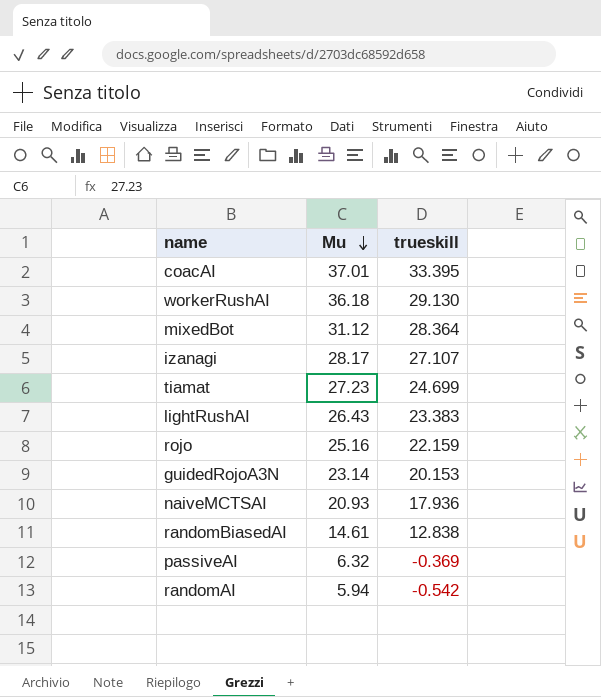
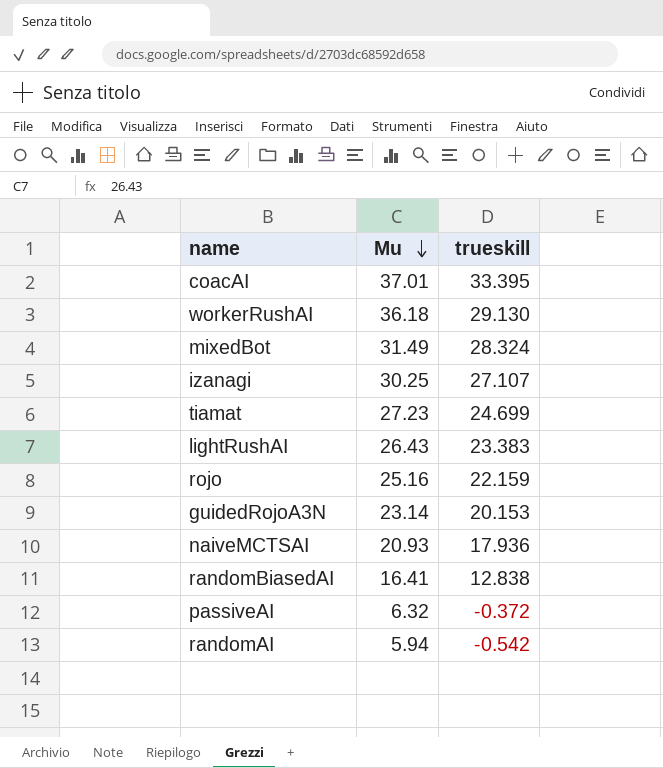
mixedBot | Mu: 31.12 -> 31.49
mixedBot | trueskill: 28.364 -> 28.324
izanagi | Mu: 28.17 -> 30.25
randomBiasedAI | Mu: 14.61 -> 16.41
passiveAI | trueskill: -0.369 -> -0.372

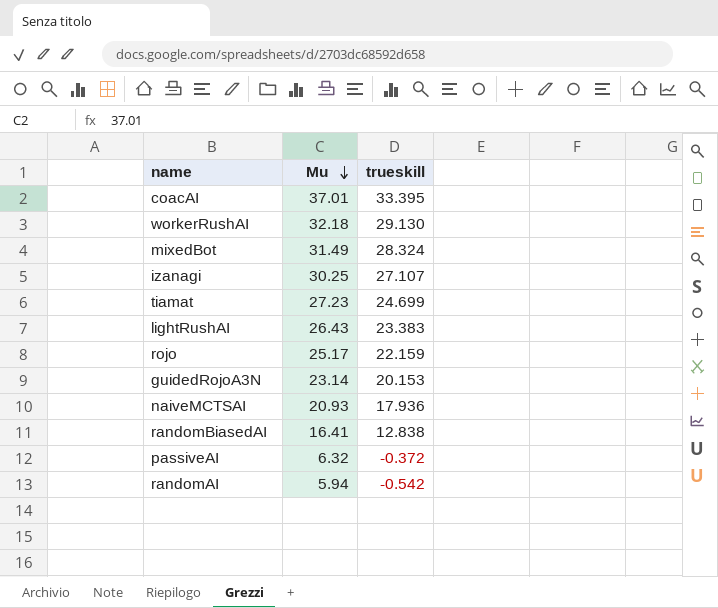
workerRushAI | Mu: 36.18 -> 32.18
rojo | Mu: 25.16 -> 25.17

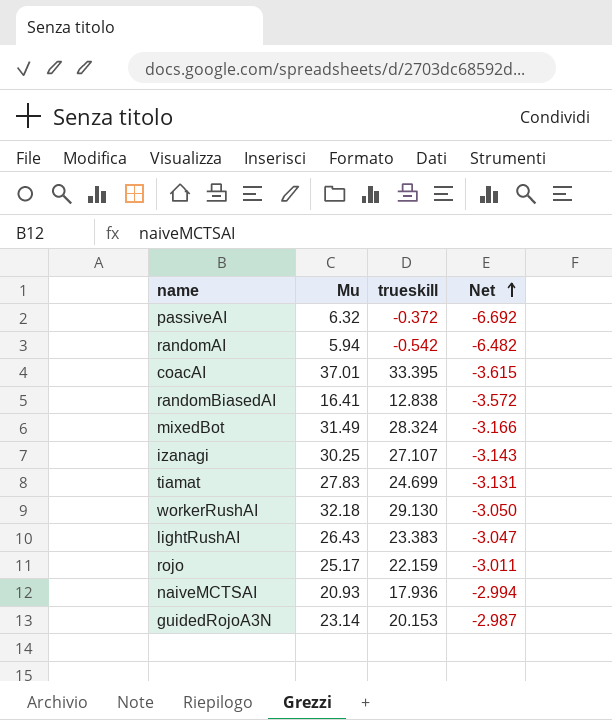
row order: Mu descending -> Net ascending
column Net | formula: none -> [trueskill] - [Mu]
tiamat | Mu: 27.23 -> 27.83

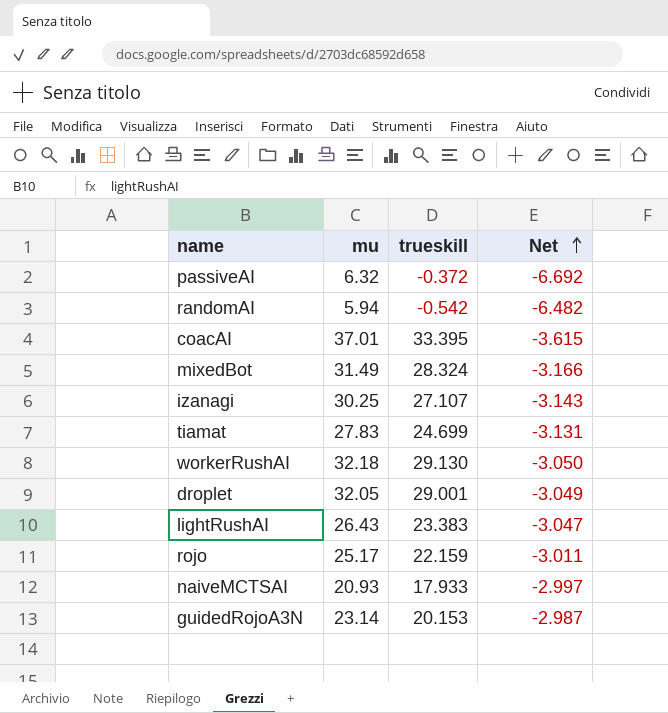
column name: Mu -> mu
row randomBiasedAI: 16.41 | 12.838 | -3.572 -> none
row droplet: none -> 32.05 | 29.001 | -3.049
naiveMCTSAI | trueskill: 17.936 -> 17.933
naiveMCTSAI | Net: -2.994 -> -2.997

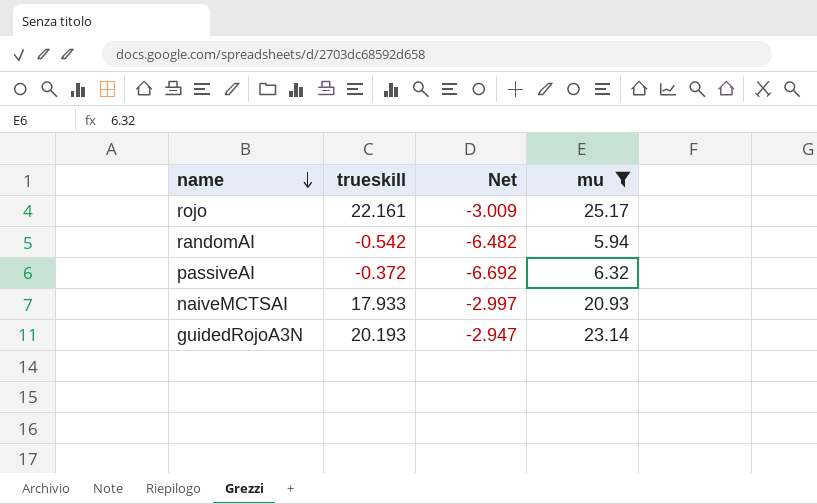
filter: none -> mu <= 25.17
row order: Net ascending -> name descending
column mu | position: 2 -> 4
rojo | trueskill: 22.159 -> 22.161
rojo | Net: -3.011 -> -3.009
guidedRojoA3N | trueskill: 20.153 -> 20.193
guidedRojoA3N | Net: -2.987 -> -2.947

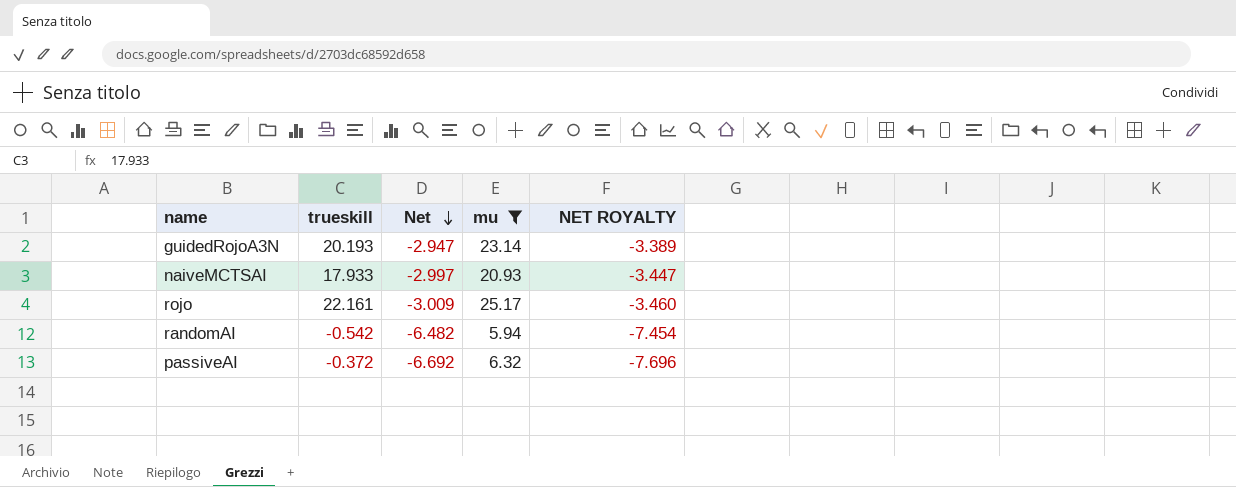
row order: name descending -> Net descending
column NET ROYALTY | formula: none -> [Net] * 1.15

